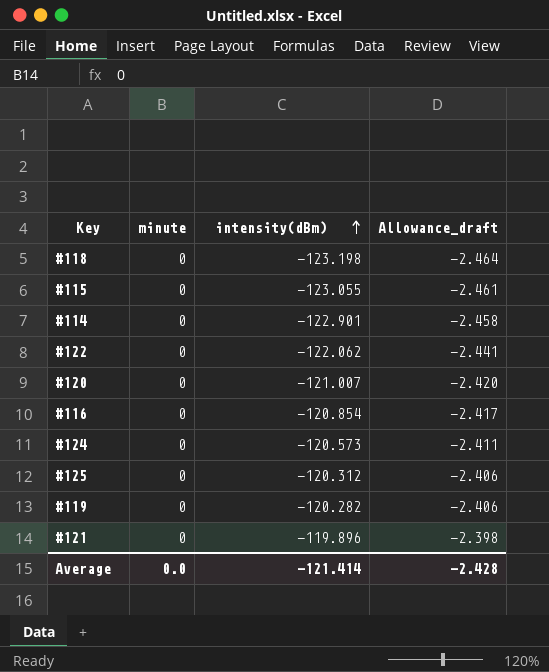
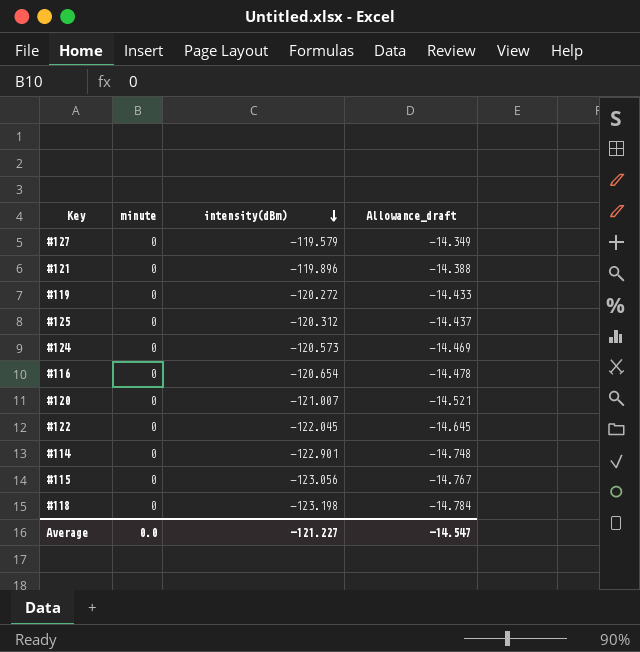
row order: intensity(dBm) ascending -> intensity(dBm) descending
column Allowance_draft | formula: [intensity(dBm)] * 0.02 -> [intensity(dBm)] * 0.12
row #127: none -> 0 | -119.579 | -14.349
#119 | intensity(dBm): -120.282 -> -120.272
#116 | intensity(dBm): -120.854 -> -120.654
#122 | intensity(dBm): -122.062 -> -122.045
#115 | intensity(dBm): -123.055 -> -123.056
Average | intensity(dBm): -121.414 -> -121.227
Average | Allowance_draft: -2.428 -> -14.547

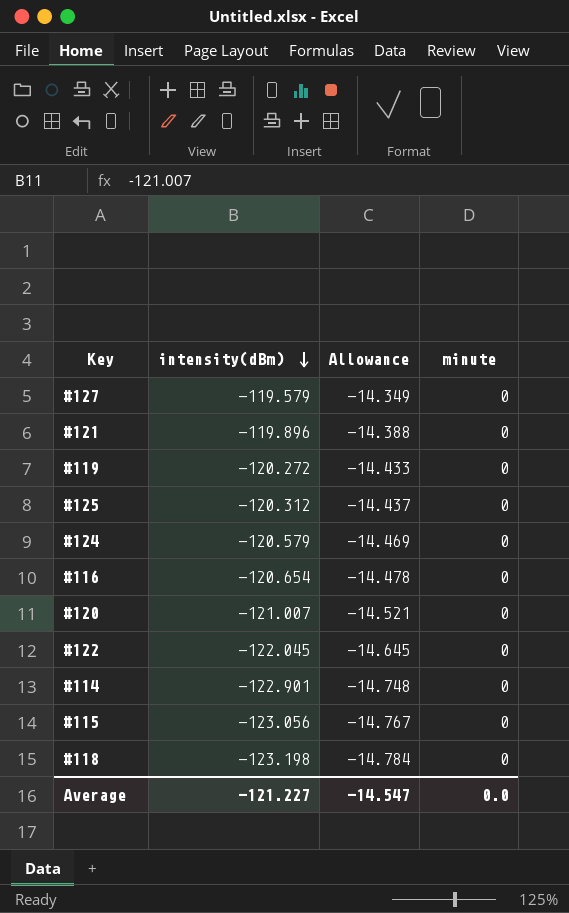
column name: Allowance_draft -> Allowance
column minute | position: 2 -> 4
#124 | intensity(dBm): -120.573 -> -120.579

